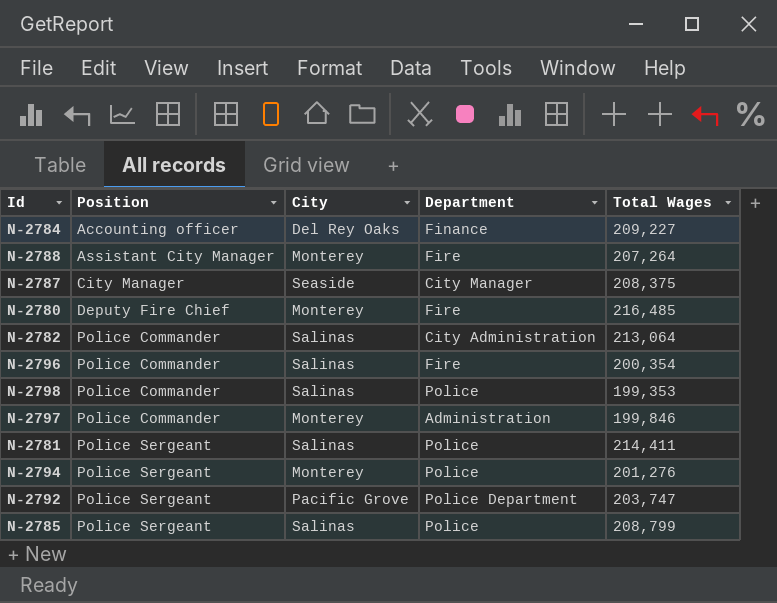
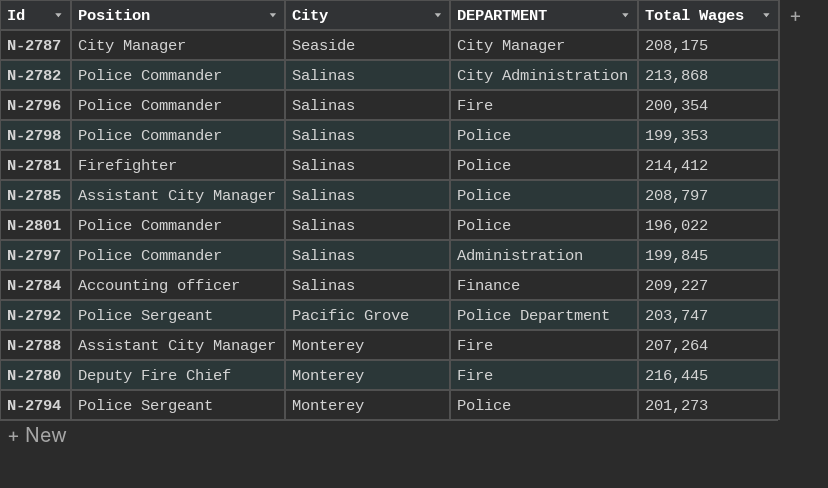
row order: Position ascending -> City descending
column name: Department -> DEPARTMENT
N-2787 | Total Wages: 208,375 -> 208,175
N-2782 | Total Wages: 213,064 -> 213,868
N-2781 | Position: Police Sergeant -> Firefighter
N-2781 | Total Wages: 214,411 -> 214,412
N-2785 | Position: Police Sergeant -> Assistant City Manager
N-2785 | Total Wages: 208,799 -> 208,797
row N-2801: none -> Police Commander | Salinas | Police | 196,022
N-2797 | City: Monterey -> Salinas
N-2797 | Total Wages: 199,846 -> 199,845
N-2784 | City: Del Rey Oaks -> Salinas
N-2780 | Total Wages: 216,485 -> 216,445
N-2794 | Total Wages: 201,276 -> 201,273

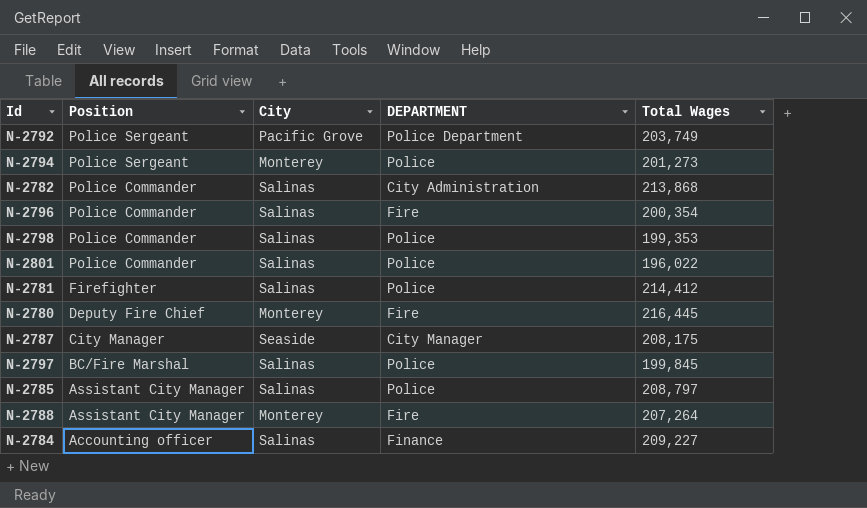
row order: City descending -> Position descending
N-2792 | Total Wages: 203,747 -> 203,749
N-2797 | Position: Police Commander -> BC/Fire Marshal
N-2797 | DEPARTMENT: Administration -> Police

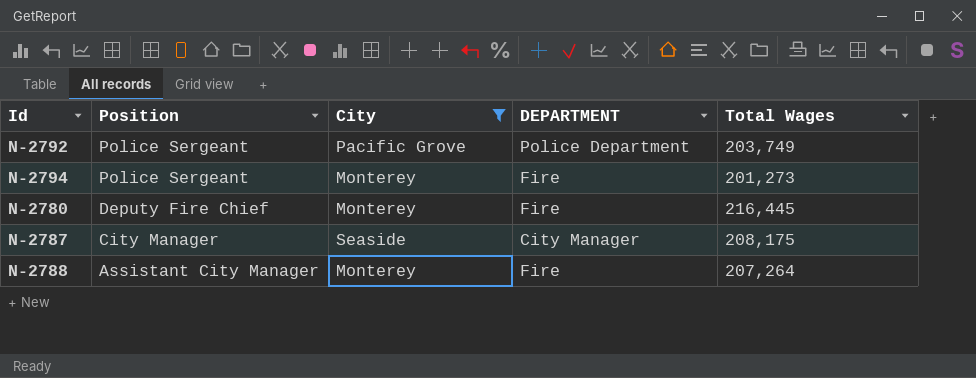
filter: none -> City != Salinas
N-2794 | DEPARTMENT: Police -> Fire

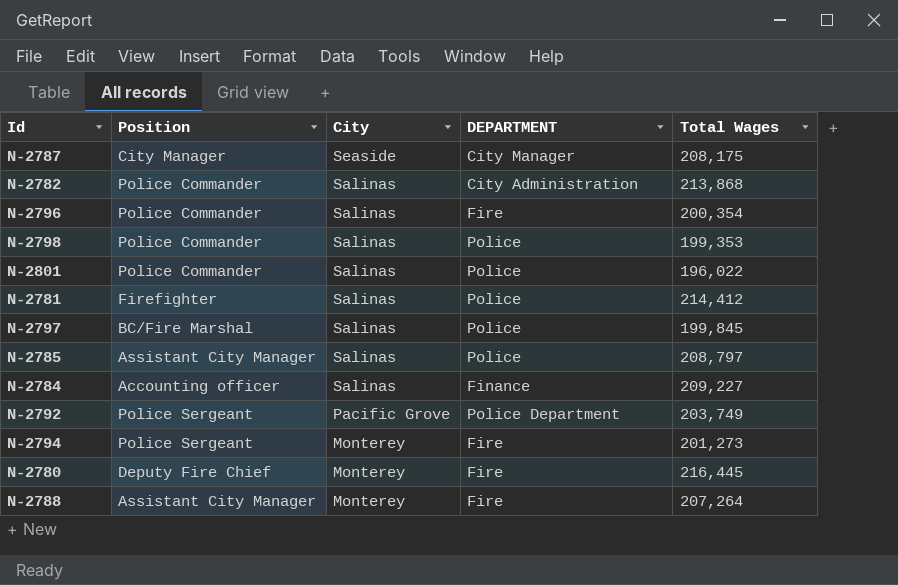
filter: City != Salinas -> none
row order: Position descending -> City descending

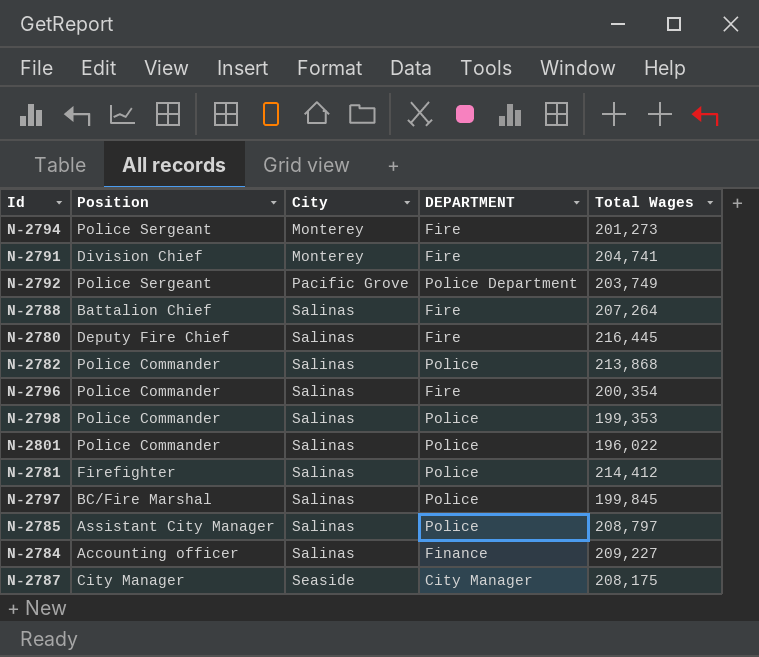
row order: City descending -> City ascending
row N-2791: none -> Division Chief | Monterey | Fire | 204,741
N-2788 | Position: Assistant City Manager -> Battalion Chief
N-2788 | City: Monterey -> Salinas
N-2780 | City: Monterey -> Salinas
N-2782 | DEPARTMENT: City Administration -> Police

